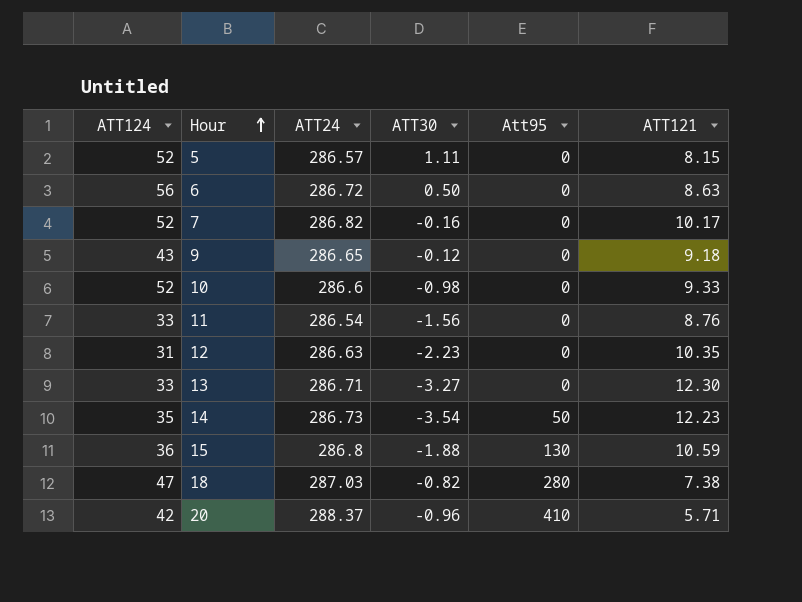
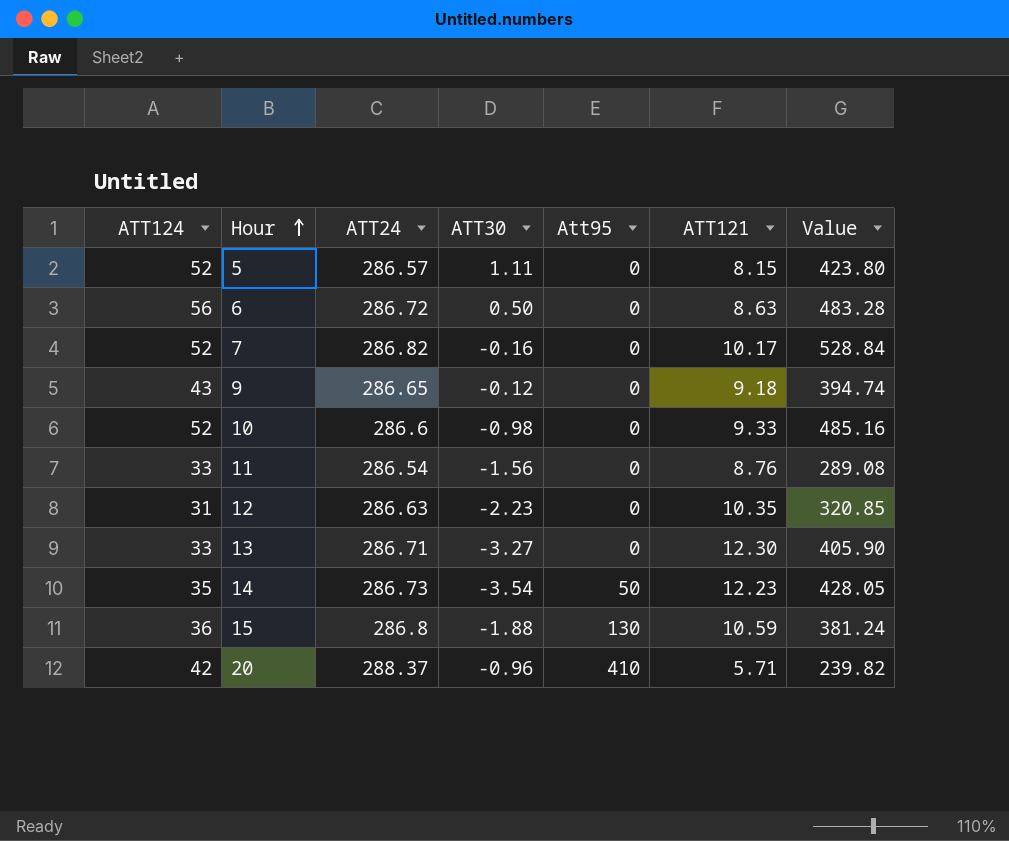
column Value | formula: none -> [ATT124] * [ATT121]
row 18: 47 | 287.03 | -0.82 | 280 | 7.38 -> none

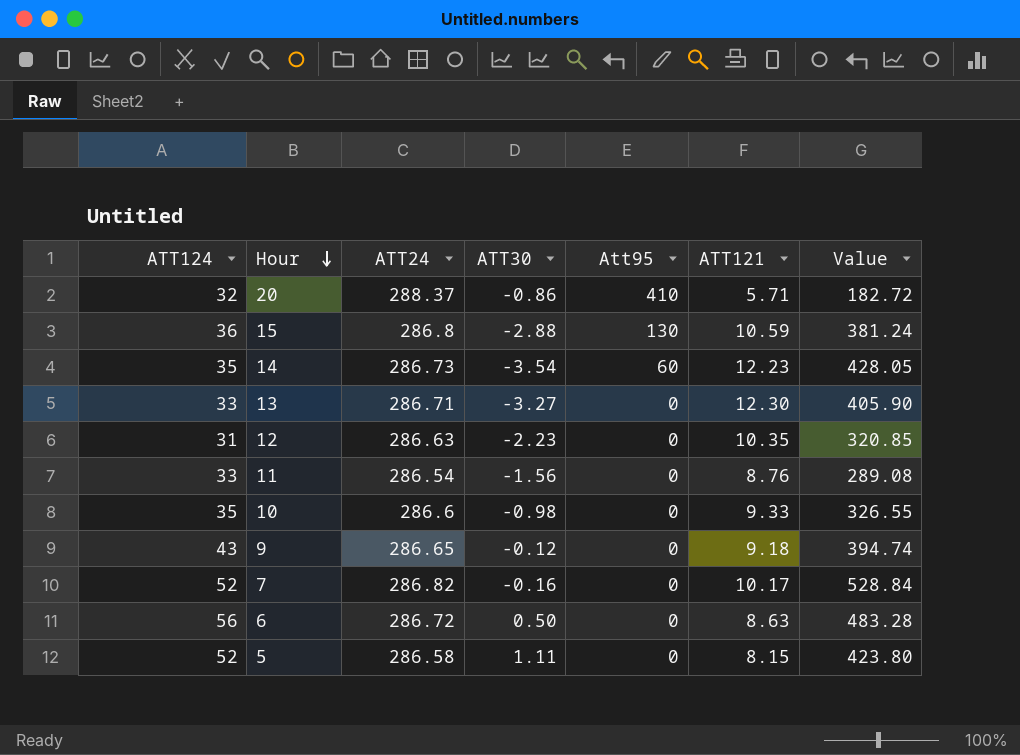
row order: Hour ascending -> Hour descending
20 | ATT124: 42 -> 32
20 | ATT30: -0.96 -> -0.86
20 | Value: 239.82 -> 182.72
15 | ATT30: -1.88 -> -2.88
14 | Att95: 50 -> 60
10 | ATT124: 52 -> 35
10 | Value: 485.16 -> 326.55
5 | ATT24: 286.57 -> 286.58

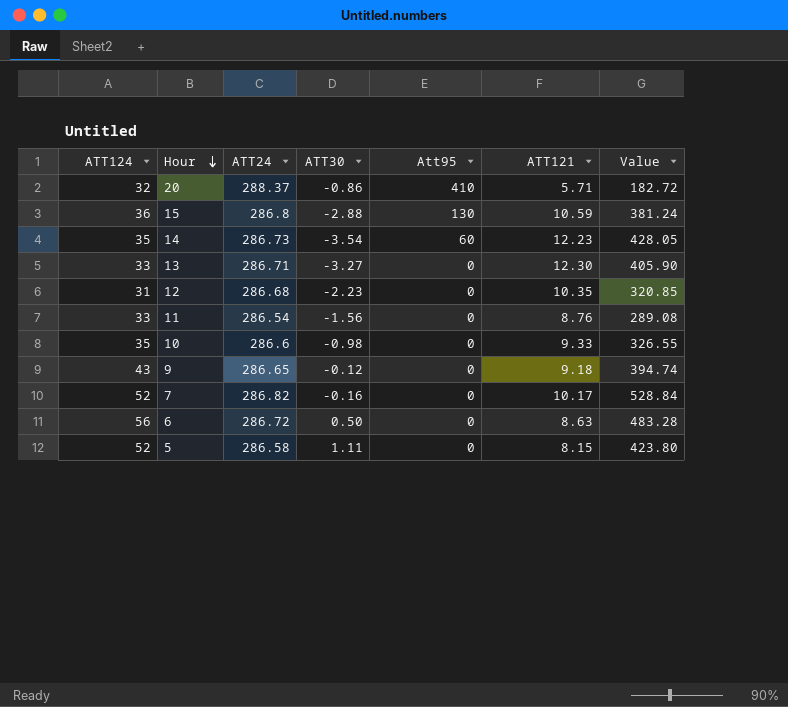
12 | ATT24: 286.63 -> 286.68

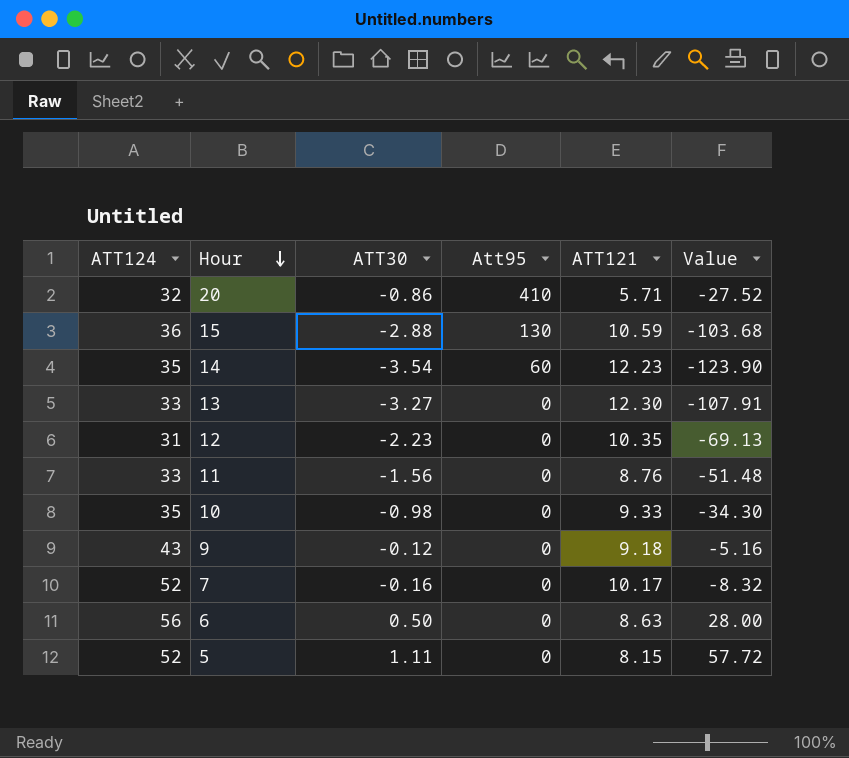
column ATT24 | position: 3 -> none
column Value | formula: [ATT124] * [ATT121] -> [ATT124] * [ATT30]

